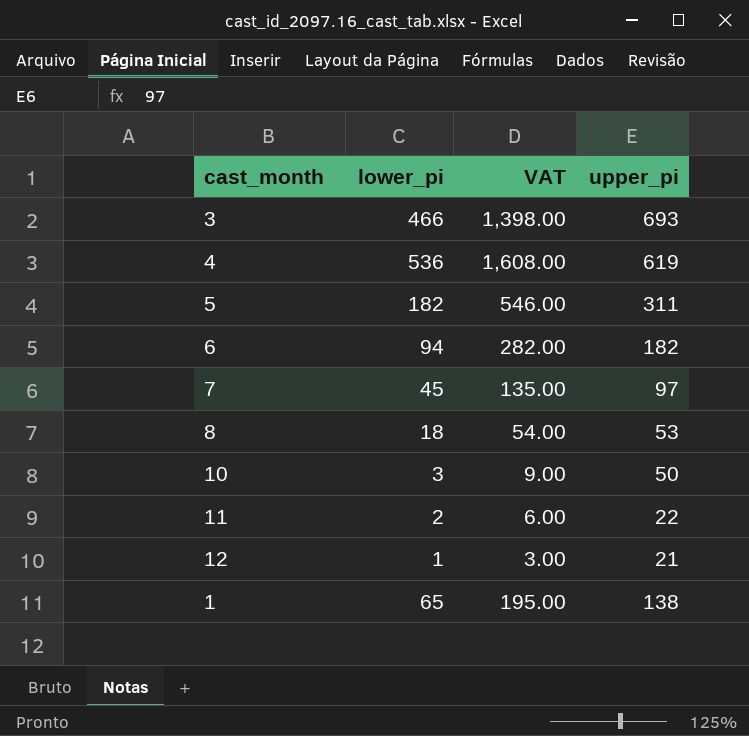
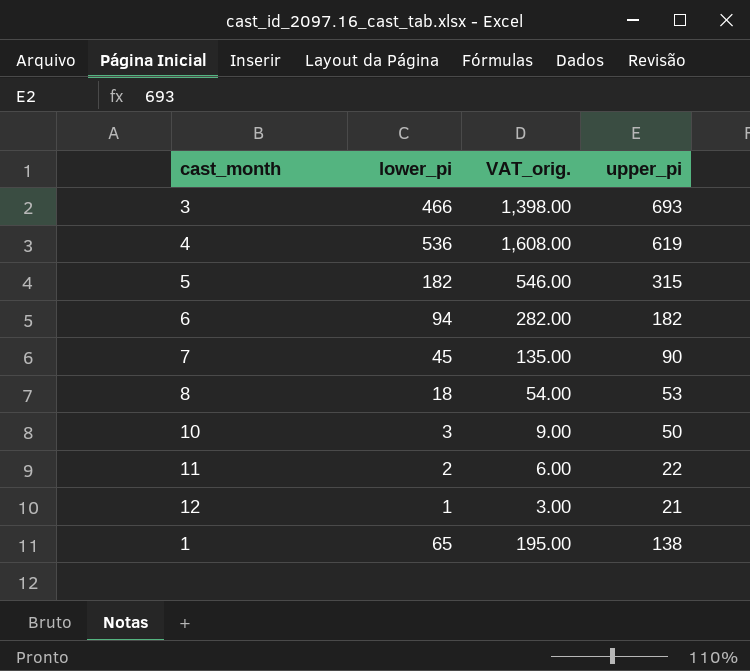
column name: VAT -> VAT_orig.
5 | upper_pi: 311 -> 315
7 | upper_pi: 97 -> 90

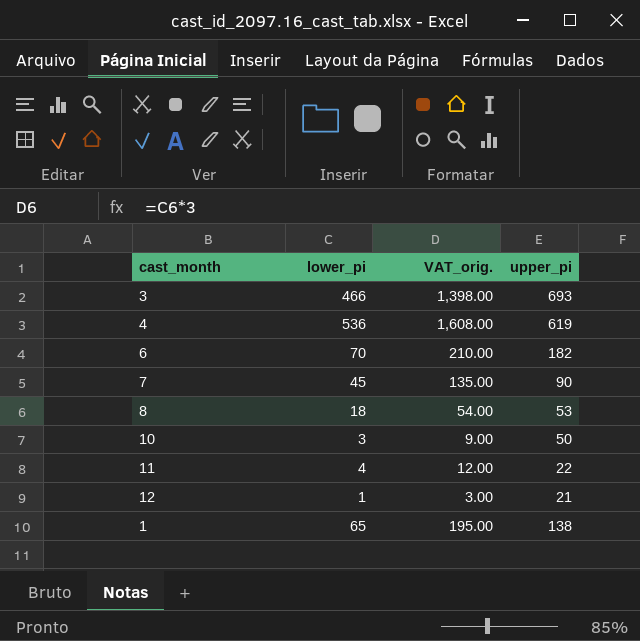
row 5: 182 | 546.00 | 315 -> none
6 | lower_pi: 94 -> 70
6 | VAT_orig.: 282.00 -> 210.00
11 | lower_pi: 2 -> 4
11 | VAT_orig.: 6.00 -> 12.00

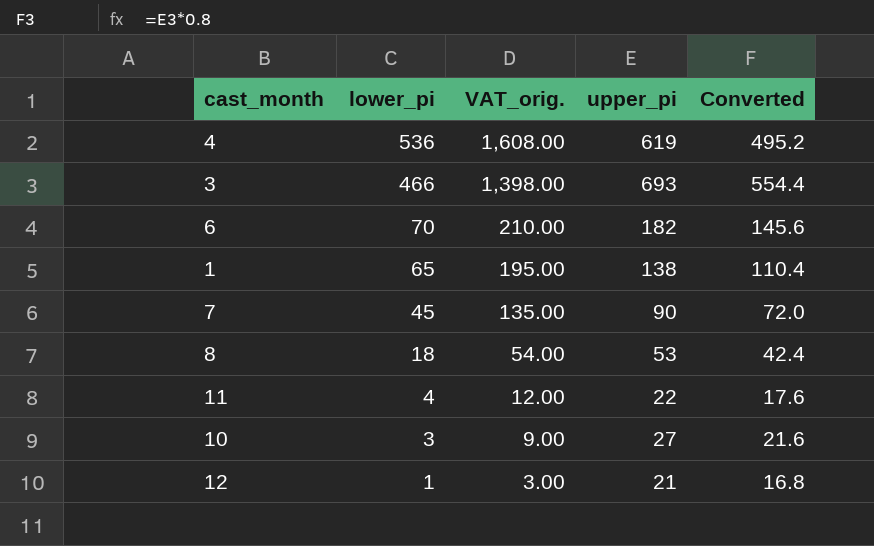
row order: none -> lower_pi descending
column Converted | formula: none -> [upper_pi] * 0.8
10 | upper_pi: 50 -> 27

